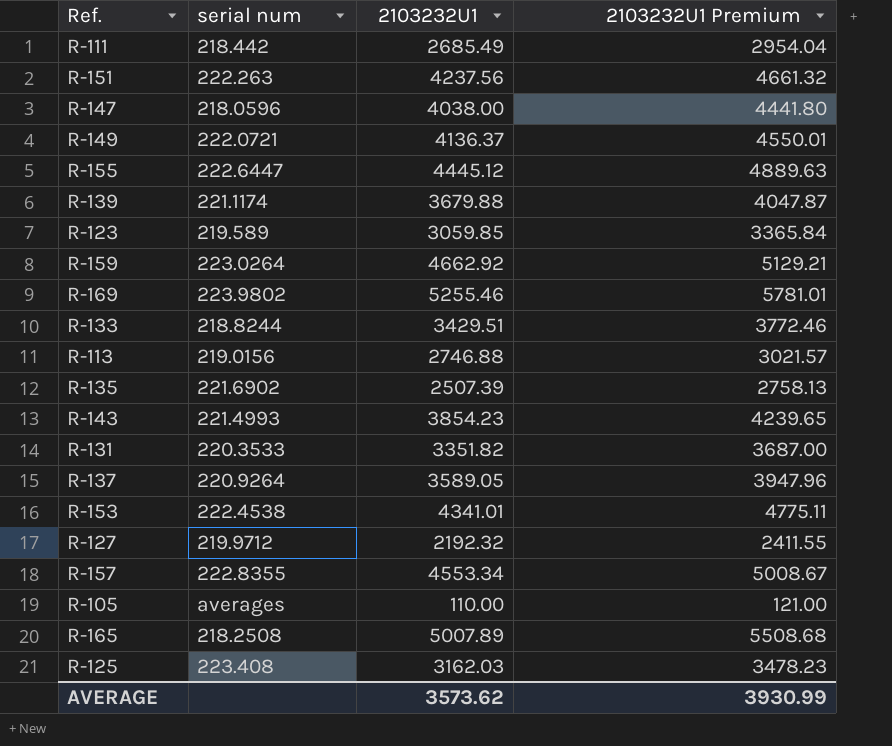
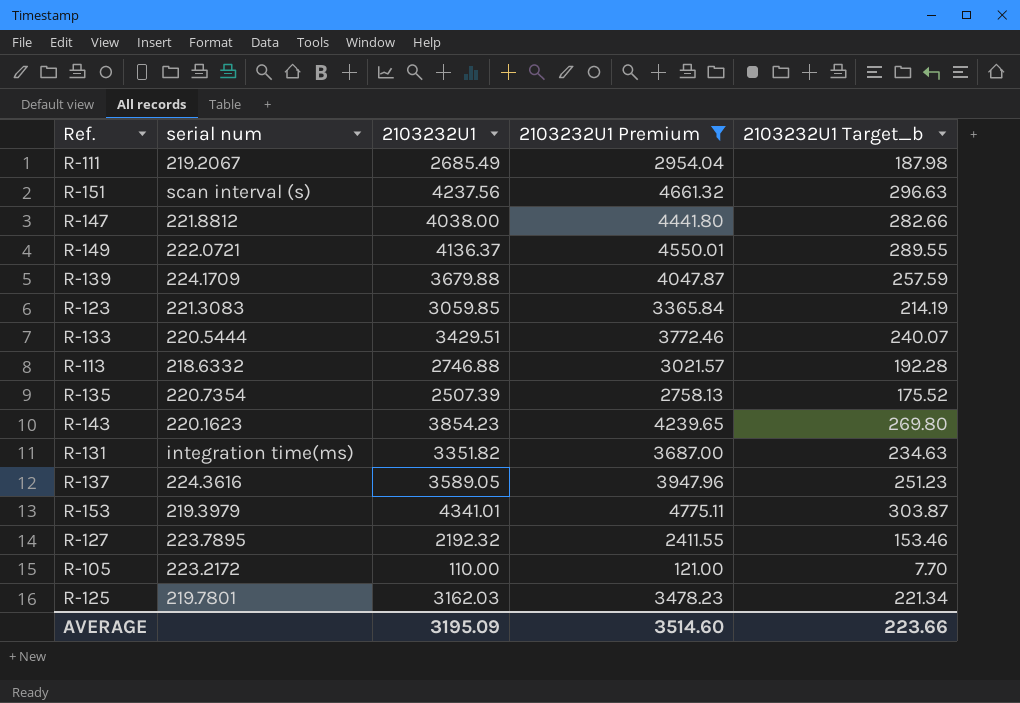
filter: none -> 2103232U1 Premium <= 4775.11
column 2103232U1 Target_b | formula: none -> [2103232U1] * 0.07
R-111 | serial num: 218.442 -> 219.2067
R-151 | serial num: 222.263 -> scan interval (s)
R-147 | serial num: 218.0596 -> 221.8812
R-139 | serial num: 221.1174 -> 224.1709
R-123 | serial num: 219.589 -> 221.3083
R-133 | serial num: 218.8244 -> 220.5444
R-113 | serial num: 219.0156 -> 218.6332
R-135 | serial num: 221.6902 -> 220.7354
R-143 | serial num: 221.4993 -> 220.1623
R-131 | serial num: 220.3533 -> integration time(ms)
R-137 | serial num: 220.9264 -> 224.3616
R-153 | serial num: 222.4538 -> 219.3979
R-127 | serial num: 219.9712 -> 223.7895
R-105 | serial num: averages -> 223.2172
R-125 | serial num: 223.408 -> 219.7801
AVERAGE | 2103232U1: 3573.62 -> 3195.09
AVERAGE | 2103232U1 Premium: 3930.99 -> 3514.60

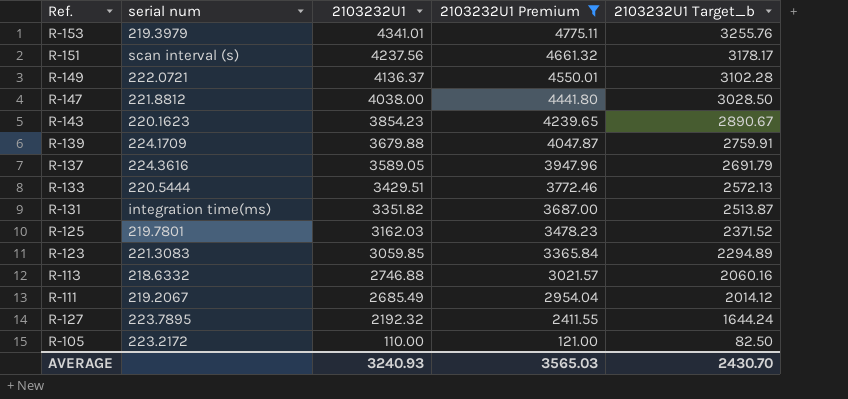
row order: none -> 2103232U1 descending
column 2103232U1 Target_b | formula: [2103232U1] * 0.07 -> [2103232U1] * 0.75
row R-135: 220.7354 | 2507.39 | 2758.13 | 175.52 -> none
AVERAGE | 2103232U1: 3195.09 -> 3240.93
AVERAGE | 2103232U1 Premium: 3514.60 -> 3565.03
AVERAGE | 2103232U1 Target_b: 223.66 -> 2430.70

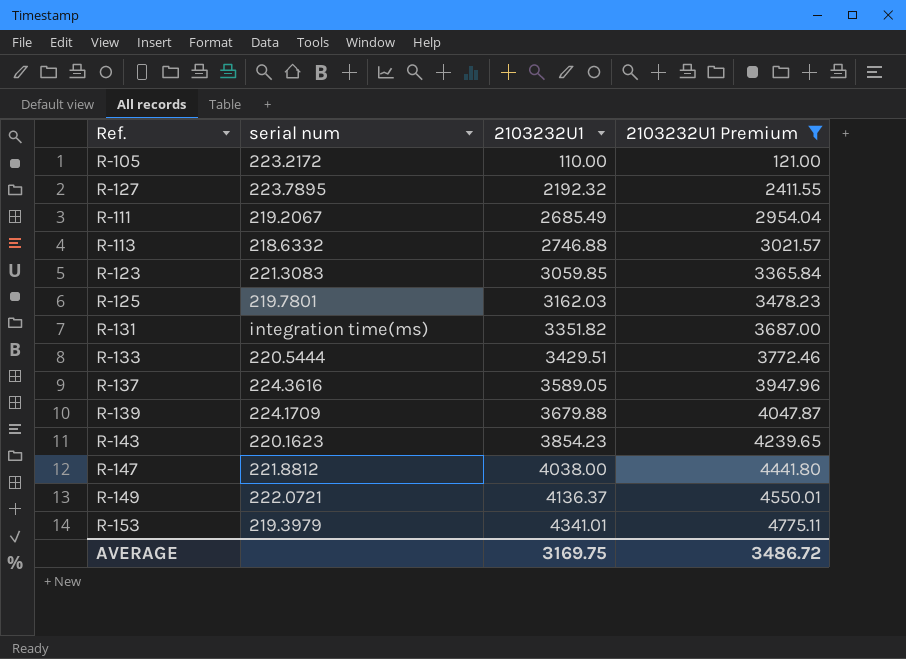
row order: 2103232U1 descending -> 2103232U1 ascending
column 2103232U1 Target_b | formula: [2103232U1] * 0.75 -> none
row R-151: scan interval (s) | 4237.56 | 4661.32 | 3178.17 -> none
AVERAGE | 2103232U1: 3240.93 -> 3169.75
AVERAGE | 2103232U1 Premium: 3565.03 -> 3486.72

